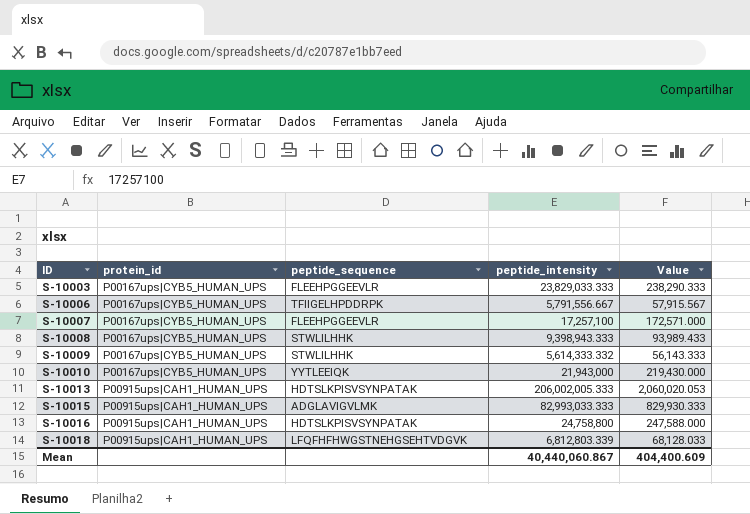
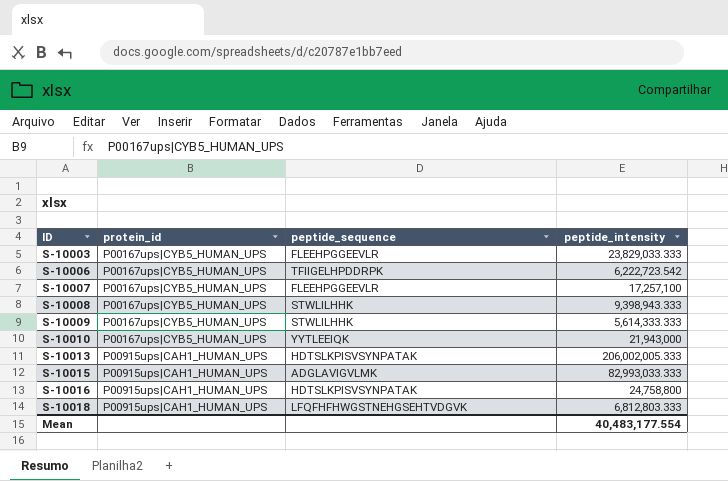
column Value | formula: [peptide_intensity] * 0.01 -> none
S-10006 | peptide_intensity: 5,791,556.667 -> 6,222,723.542
S-10009 | peptide_intensity: 5,614,333.332 -> 5,614,333.333
S-10018 | peptide_intensity: 6,812,803.339 -> 6,812,803.333
Mean | peptide_intensity: 40,440,060.867 -> 40,483,177.554

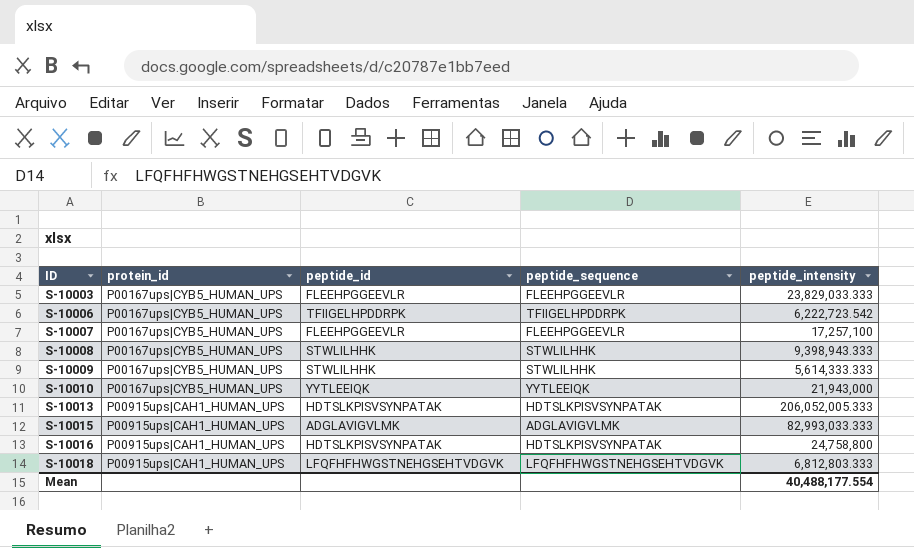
column peptide_id | position: none -> 3
S-10013 | peptide_intensity: 206,002,005.333 -> 206,052,005.333
Mean | peptide_intensity: 40,483,177.554 -> 40,488,177.554

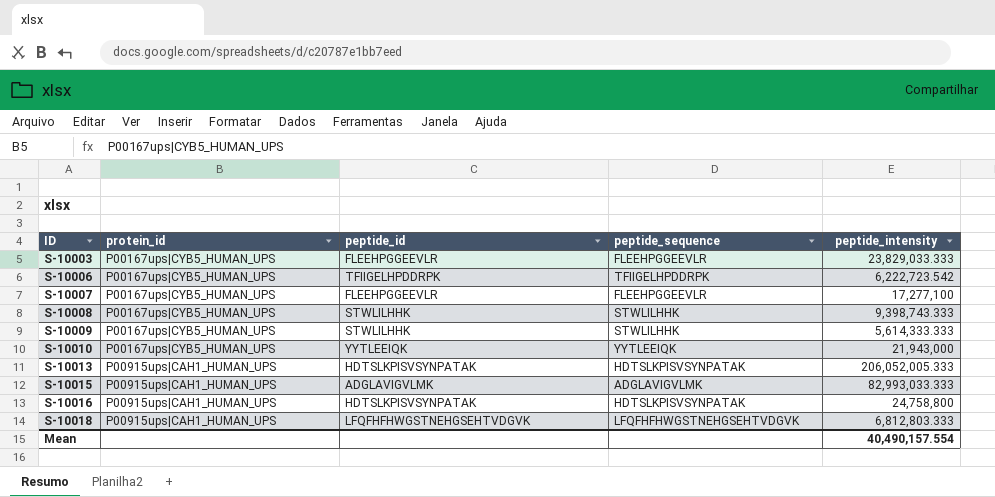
S-10007 | peptide_intensity: 17,257,100 -> 17,277,100
S-10008 | peptide_intensity: 9,398,943.333 -> 9,398,743.333
Mean | peptide_intensity: 40,488,177.554 -> 40,490,157.554

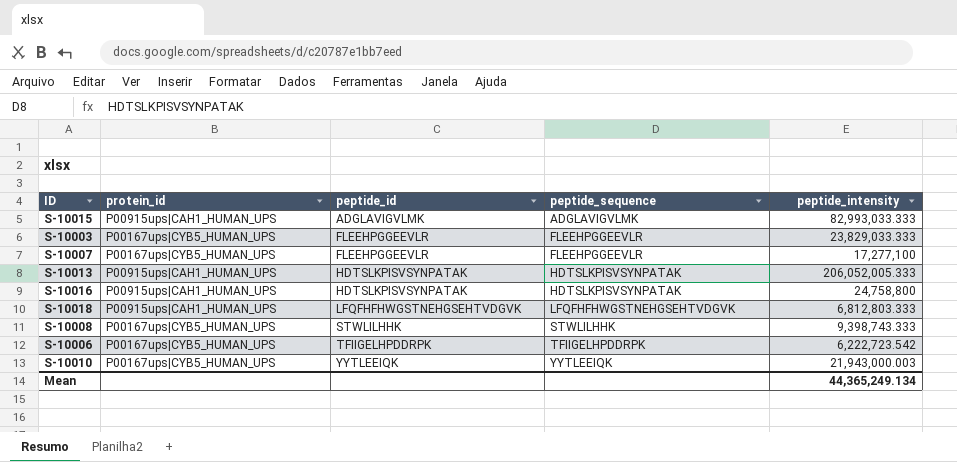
row order: ID ascending -> peptide_id ascending
row S-10009: P00167ups|CYB5_HUMAN_UPS | STWLILHHK | STWLILHHK | 5,614,333.333 -> none
S-10010 | peptide_intensity: 21,943,000 -> 21,943,000.003
Mean | peptide_intensity: 40,490,157.554 -> 44,365,249.134

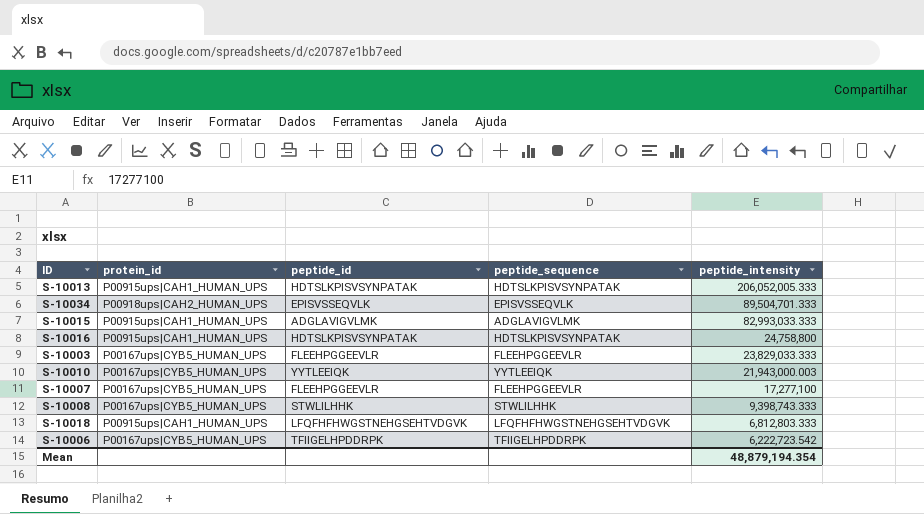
row order: peptide_id ascending -> peptide_intensity descending
row S-10034: none -> P00918ups|CAH2_HUMAN_UPS | EPISVSSEQVLK | EPISVSSEQVLK | 89,504,701.333
Mean | peptide_intensity: 44,365,249.134 -> 48,879,194.354

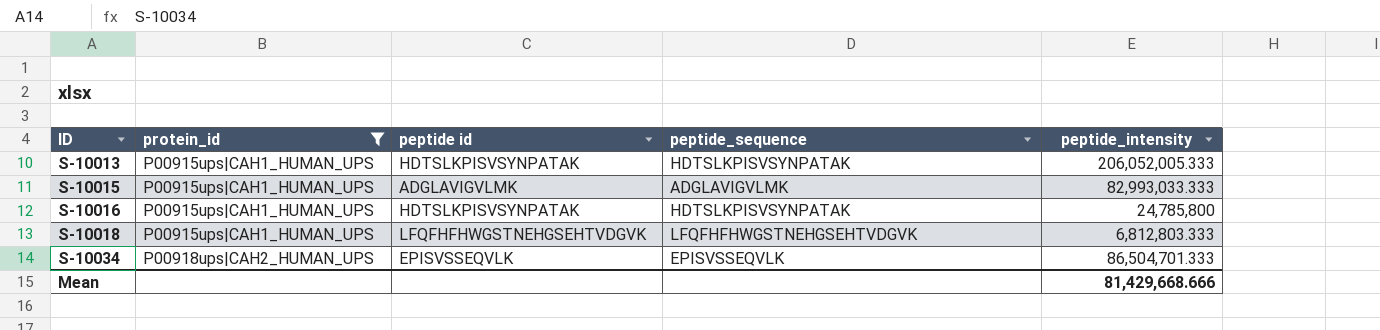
filter: none -> protein_id != P00167ups|CYB5_HUMAN_UPS
row order: peptide_intensity descending -> ID ascending
column name: peptide_id -> peptide id
S-10016 | peptide_intensity: 24,758,800 -> 24,785,800
S-10034 | peptide_intensity: 89,504,701.333 -> 86,504,701.333
Mean | peptide_intensity: 48,879,194.354 -> 81,429,668.666

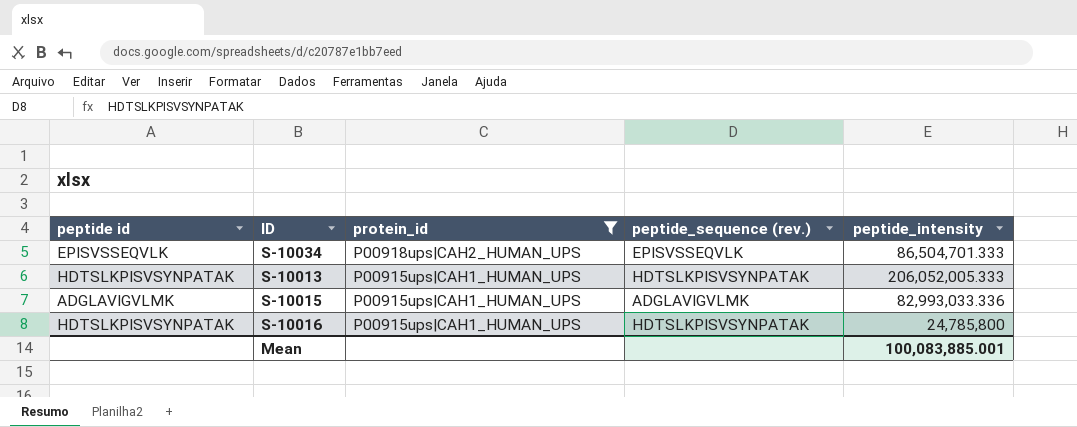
row order: ID ascending -> protein_id descending
column peptide id | position: 3 -> 1
column name: peptide_sequence -> peptide_sequence (rev.)
row S-10018: P00915ups|CAH1_HUMAN_UPS | LFQFHFHWGSTNEHGSEHTVDGVK | LFQFHFHWGSTNEHGSEHTVDGVK | 6,812,803.333 -> none
S-10015 | peptide_intensity: 82,993,033.333 -> 82,993,033.336
Mean | peptide_intensity: 81,429,668.666 -> 100,083,885.001

